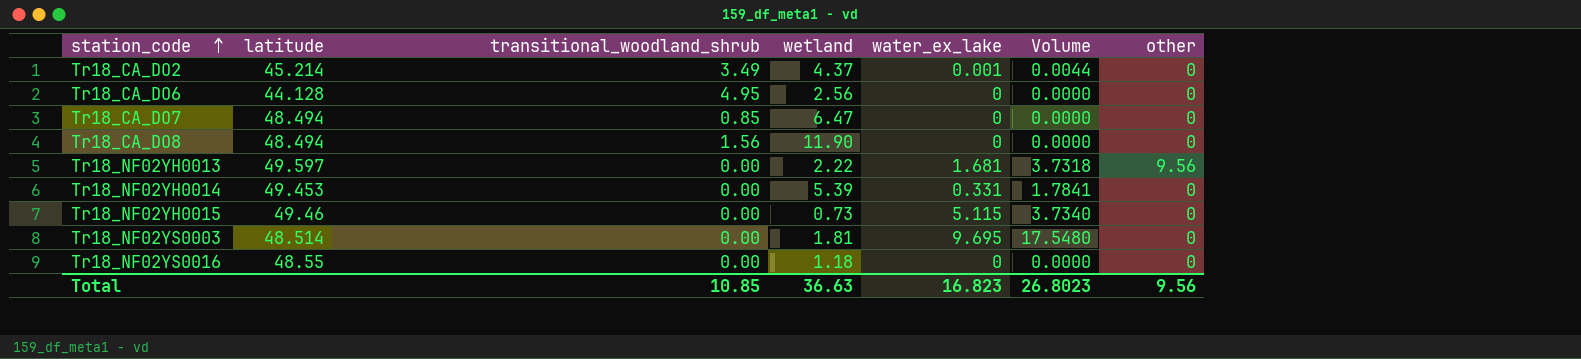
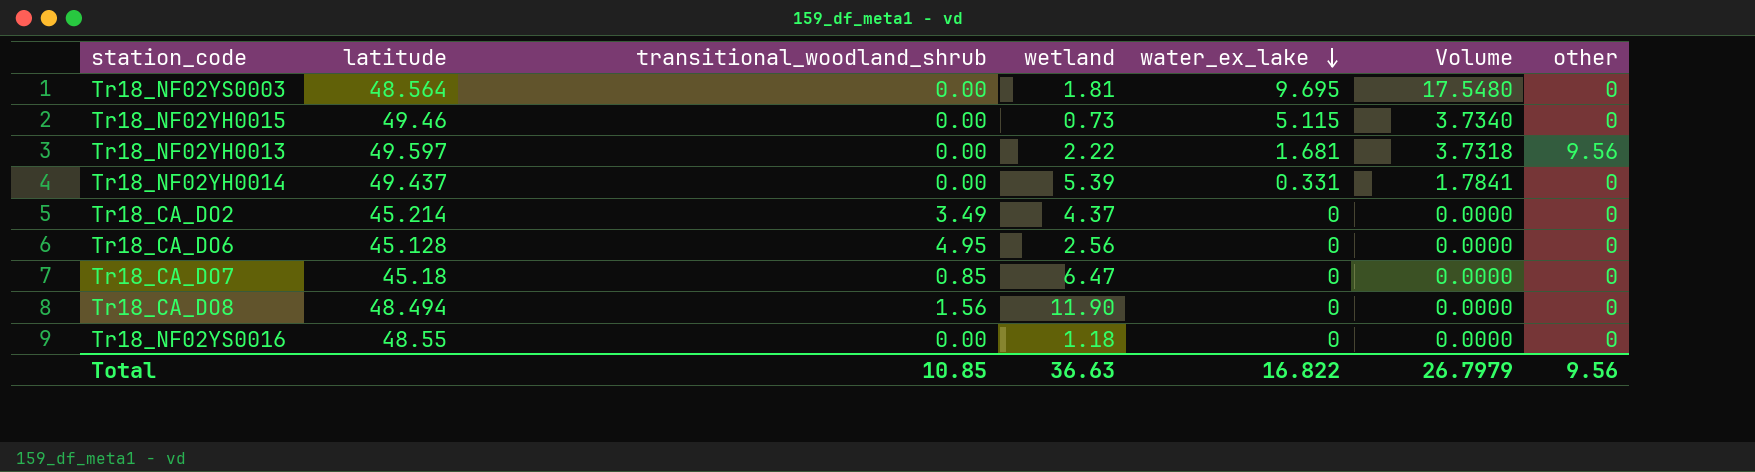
row order: station_code ascending -> water_ex_lake descending
Tr18_NF02YS0003 | latitude: 48.514 -> 48.564
Tr18_NF02YH0014 | latitude: 49.453 -> 49.437
Tr18_CA_DO2 | water_ex_lake: 0.001 -> 0
Tr18_CA_DO2 | Volume: 0.0044 -> 0.0000
Tr18_CA_DO6 | latitude: 44.128 -> 45.128
Tr18_CA_DO7 | latitude: 48.494 -> 45.18
Total | water_ex_lake: 16.823 -> 16.822
Total | Volume: 26.8023 -> 26.7979

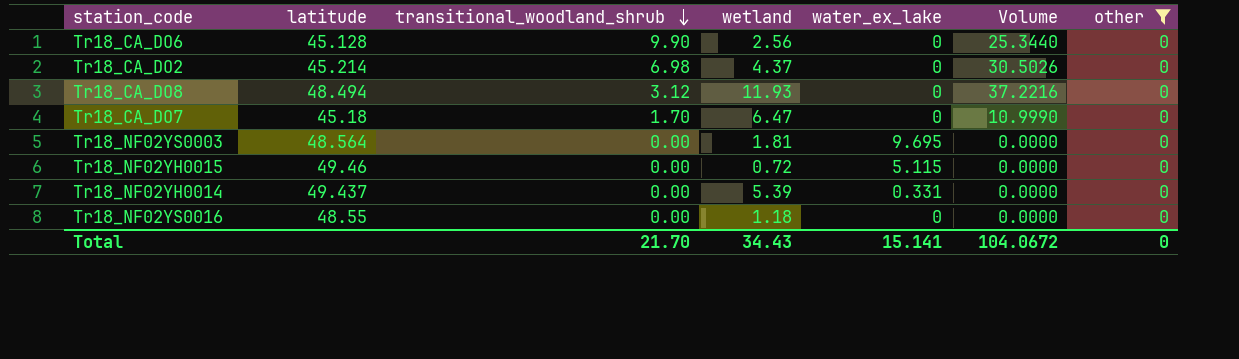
filter: none -> other = 0
row order: water_ex_lake descending -> transitional_woodland_shrub descending
column Volume | formula: [wetland] * [water_ex_lake] -> [transitional_woodland_shrub] * [wetland]
Tr18_CA_DO6 | transitional_woodland_shrub: 4.95 -> 9.90
Tr18_CA_DO2 | transitional_woodland_shrub: 3.49 -> 6.98
Tr18_CA_DO8 | transitional_woodland_shrub: 1.56 -> 3.12
Tr18_CA_DO8 | wetland: 11.90 -> 11.93
Tr18_CA_DO7 | transitional_woodland_shrub: 0.85 -> 1.70
Tr18_NF02YH0015 | wetland: 0.73 -> 0.72
Total | transitional_woodland_shrub: 10.85 -> 21.70
Total | wetland: 36.63 -> 34.43
Total | water_ex_lake: 16.822 -> 15.141
Total | Volume: 26.7979 -> 104.0672
Total | other: 9.56 -> 0

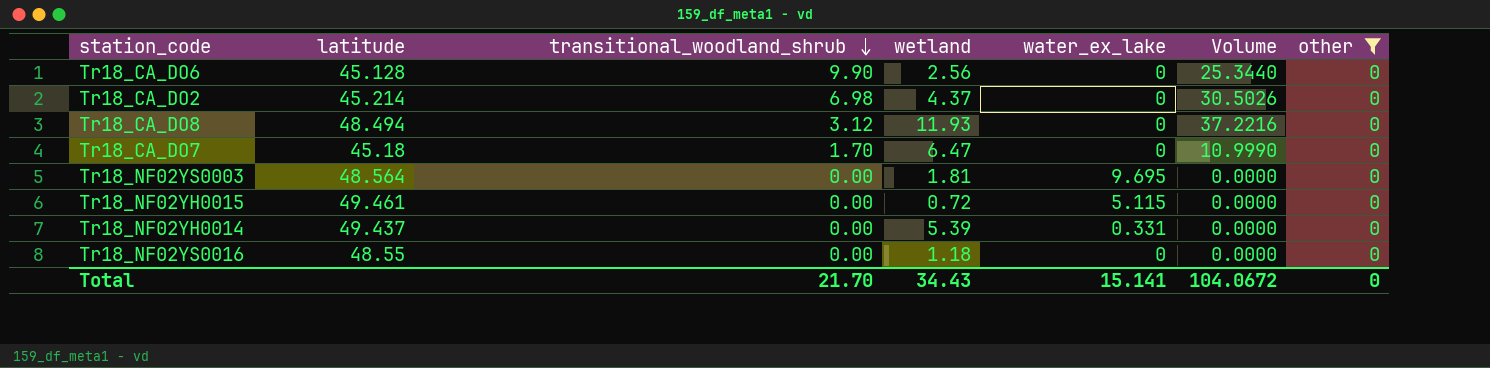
Tr18_NF02YH0015 | latitude: 49.46 -> 49.461

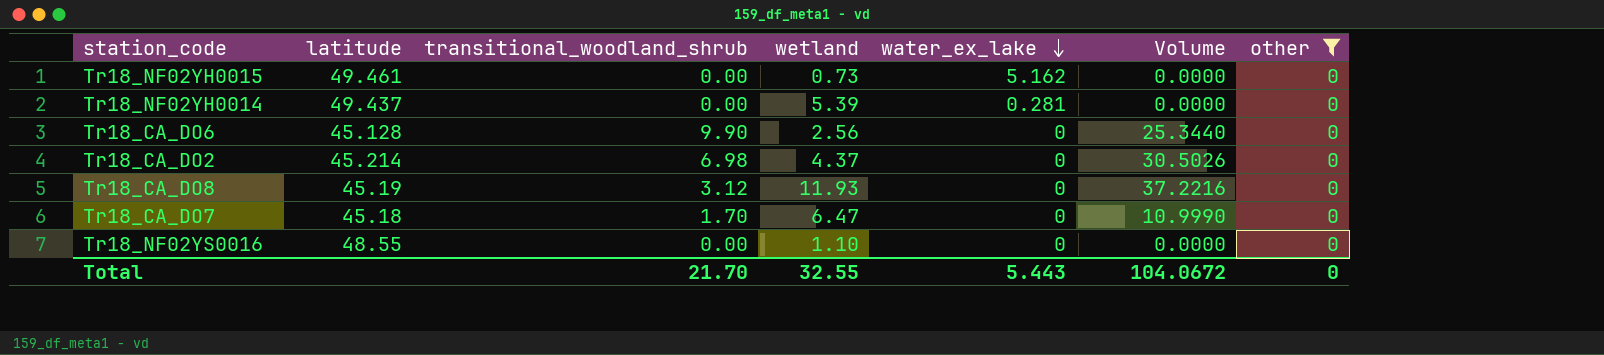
row order: transitional_woodland_shrub descending -> water_ex_lake descending
row Tr18_NF02YS0003: 48.564 | 0.00 | 1.81 | 9.695 | 0.0000 | 0 -> none
Tr18_NF02YH0015 | wetland: 0.72 -> 0.73
Tr18_NF02YH0015 | water_ex_lake: 5.115 -> 5.162
Tr18_NF02YH0014 | water_ex_lake: 0.331 -> 0.281
Tr18_CA_DO8 | latitude: 48.494 -> 45.19
Tr18_NF02YS0016 | wetland: 1.18 -> 1.10
Total | wetland: 34.43 -> 32.55
Total | water_ex_lake: 15.141 -> 5.443

